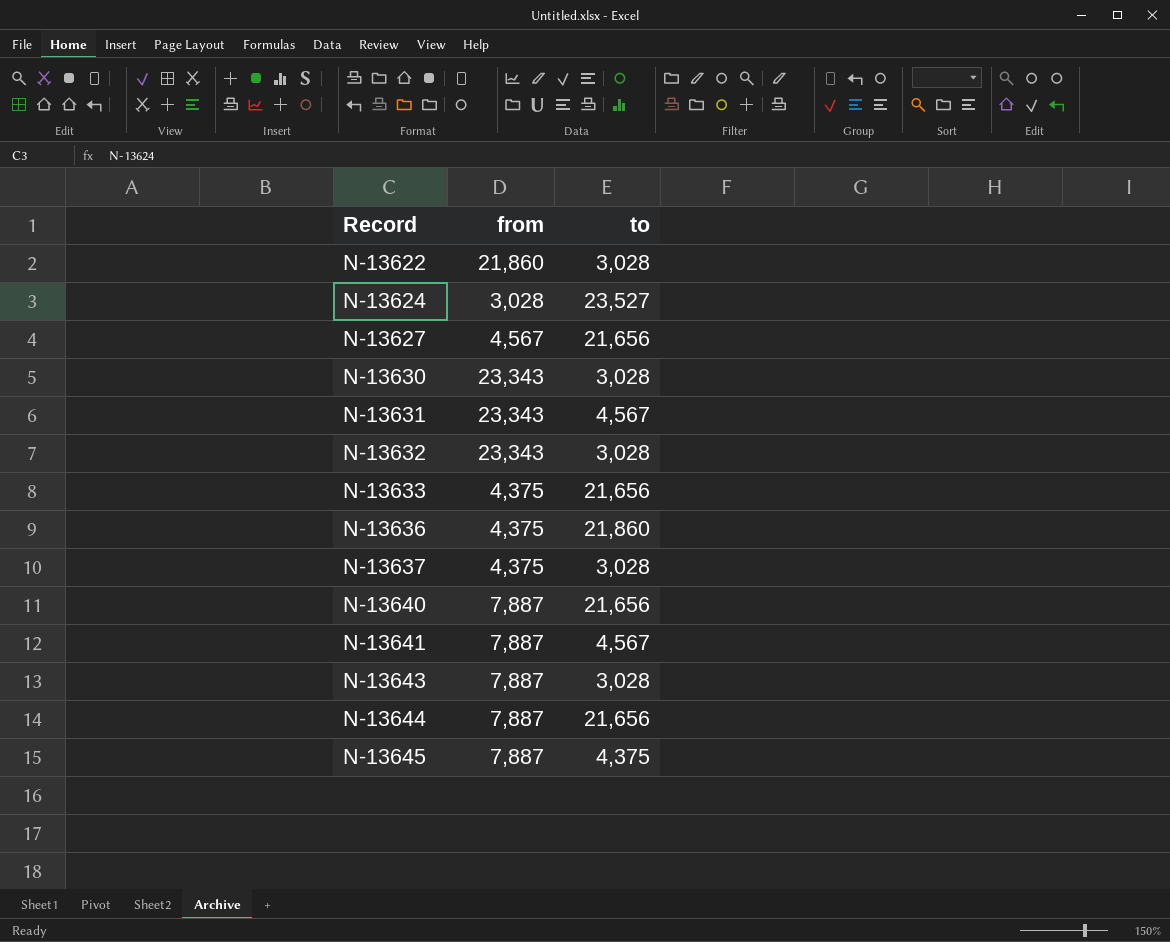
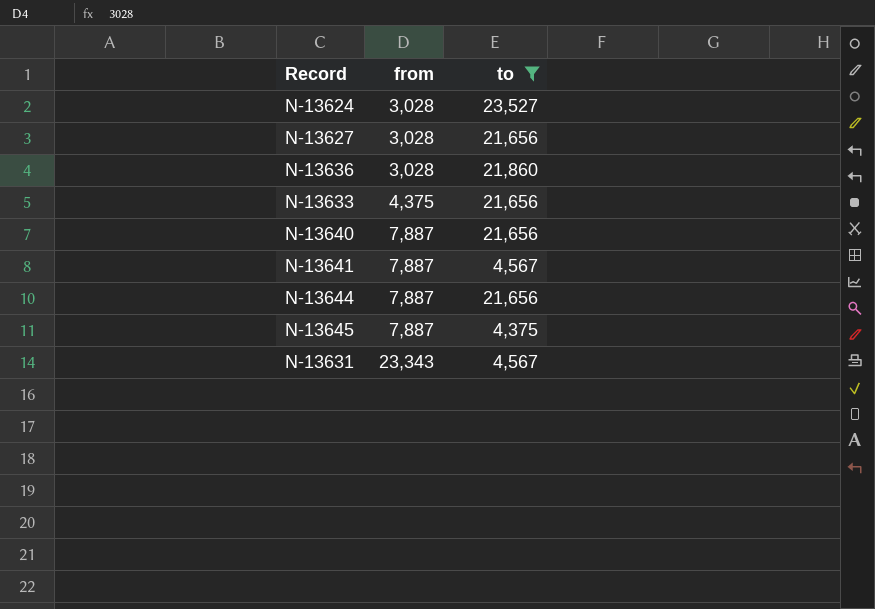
filter: none -> to != 3,028
row order: Record ascending -> from ascending
N-13627 | from: 4,567 -> 3,028
N-13636 | from: 4,375 -> 3,028

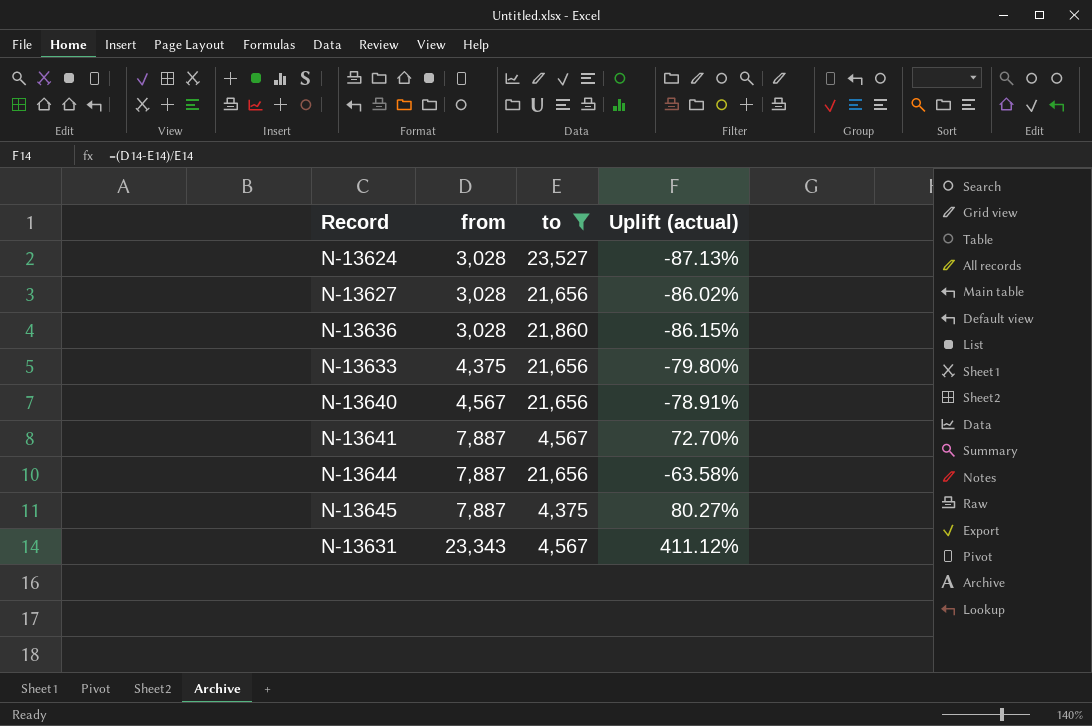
column Uplift (actual) | formula: none -> ([from] - [to]) / [to]
N-13640 | from: 7,887 -> 4,567

